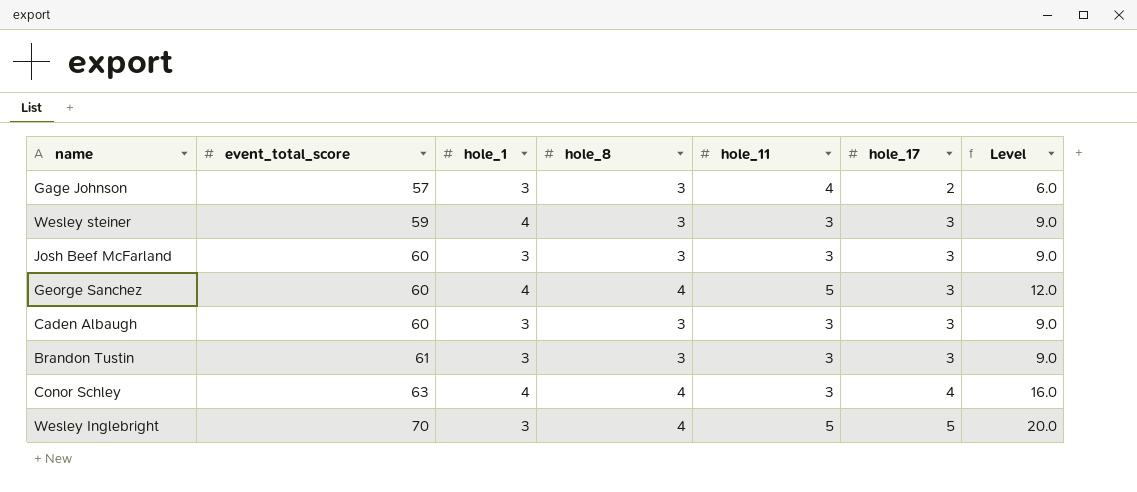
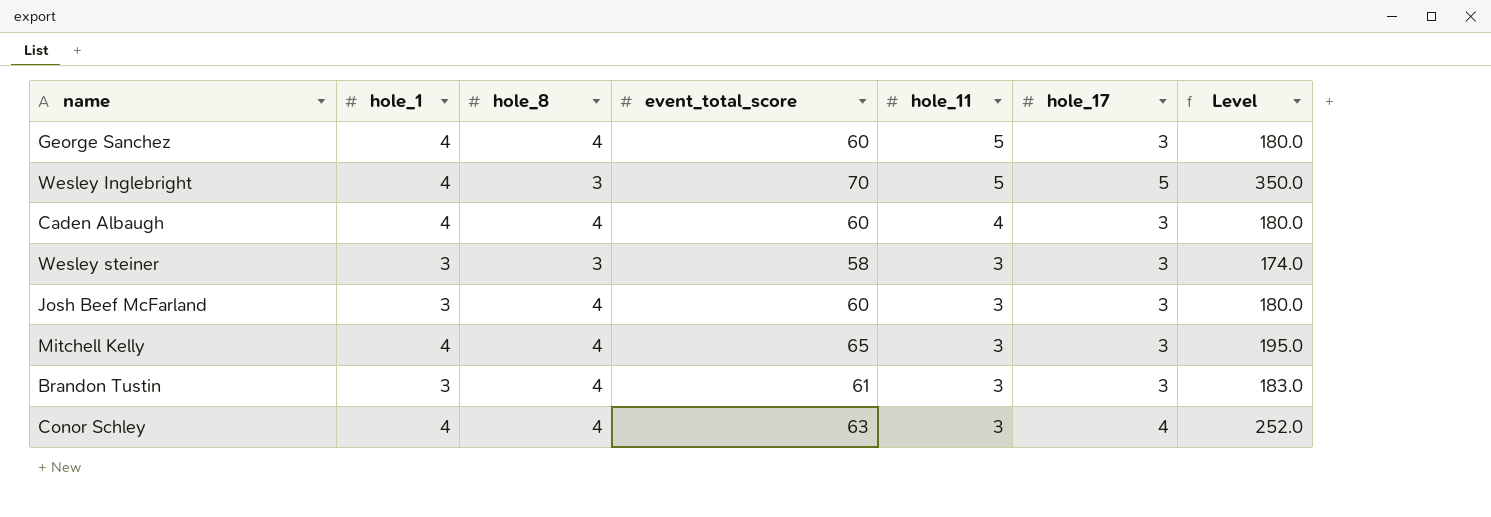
row order: event_total_score ascending -> hole_11 descending
column event_total_score | position: 2 -> 4
column Level | formula: [hole_8] * [hole_17] -> [event_total_score] * [hole_17]
row Gage Johnson: 57 | 3 | 3 | 4 | 2 | 6.0 -> none
Wesley Inglebright | hole_1: 3 -> 4
Wesley Inglebright | hole_8: 4 -> 3
Caden Albaugh | hole_1: 3 -> 4
Caden Albaugh | hole_8: 3 -> 4
Caden Albaugh | hole_11: 3 -> 4
Wesley steiner | hole_1: 4 -> 3
Wesley steiner | event_total_score: 59 -> 58
Josh Beef McFarland | hole_8: 3 -> 4
row Mitchell Kelly: none -> 4 | 4 | 65 | 3 | 3 | 195.0
Brandon Tustin | hole_8: 3 -> 4

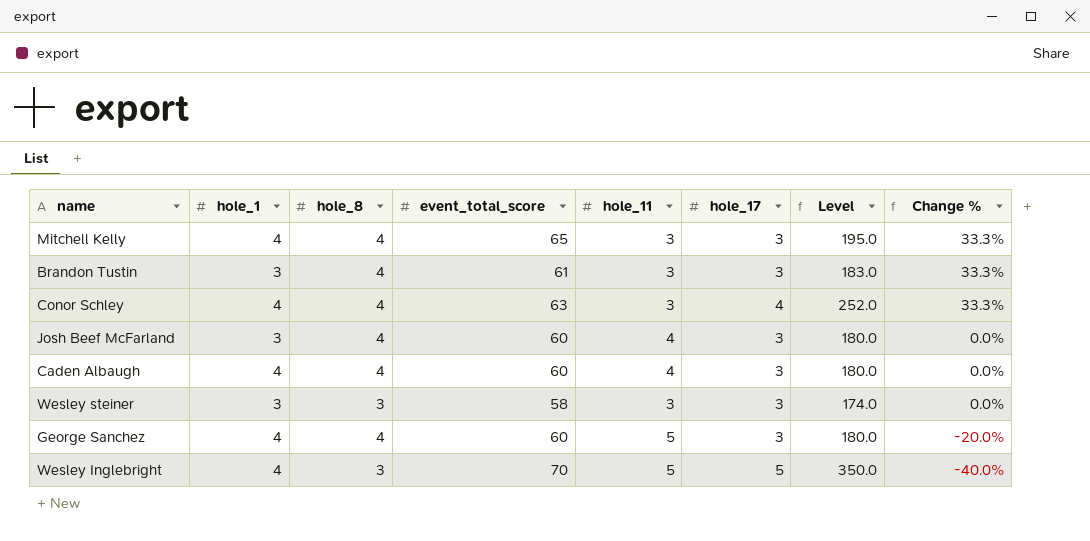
row order: hole_11 descending -> Change % descending
column Change % | formula: none -> ([hole_8] - [hole_11]) / [hole_11]
Josh Beef McFarland | hole_11: 3 -> 4

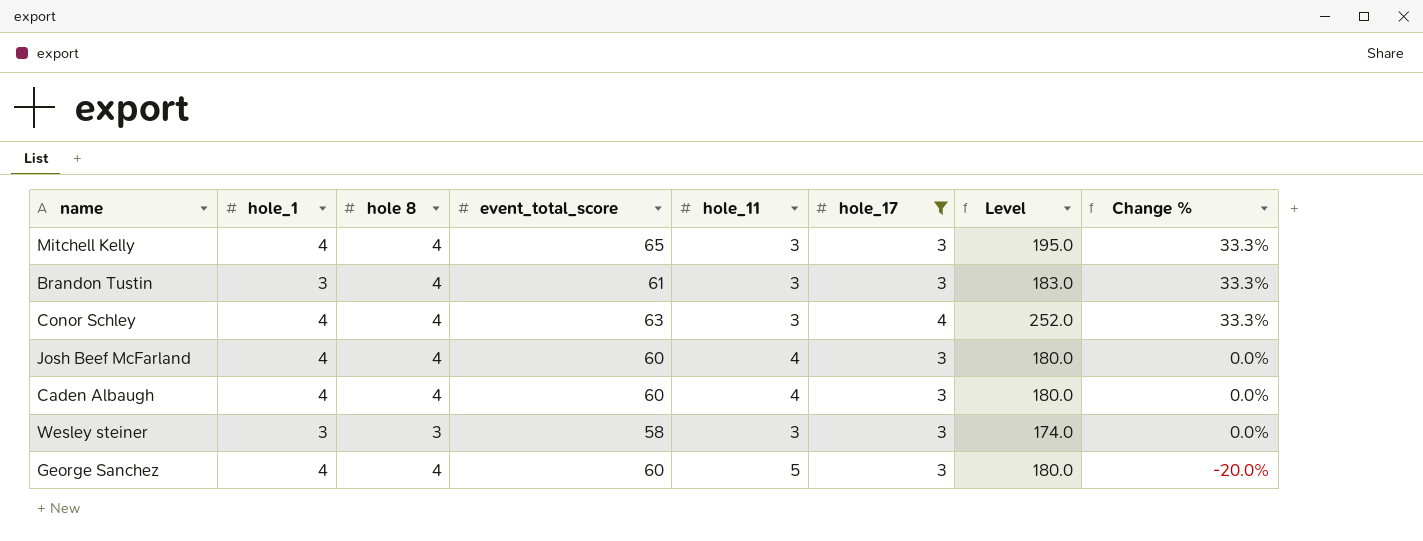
filter: none -> hole_17 != 5
column name: hole_8 -> hole 8
Josh Beef McFarland | hole_1: 3 -> 4

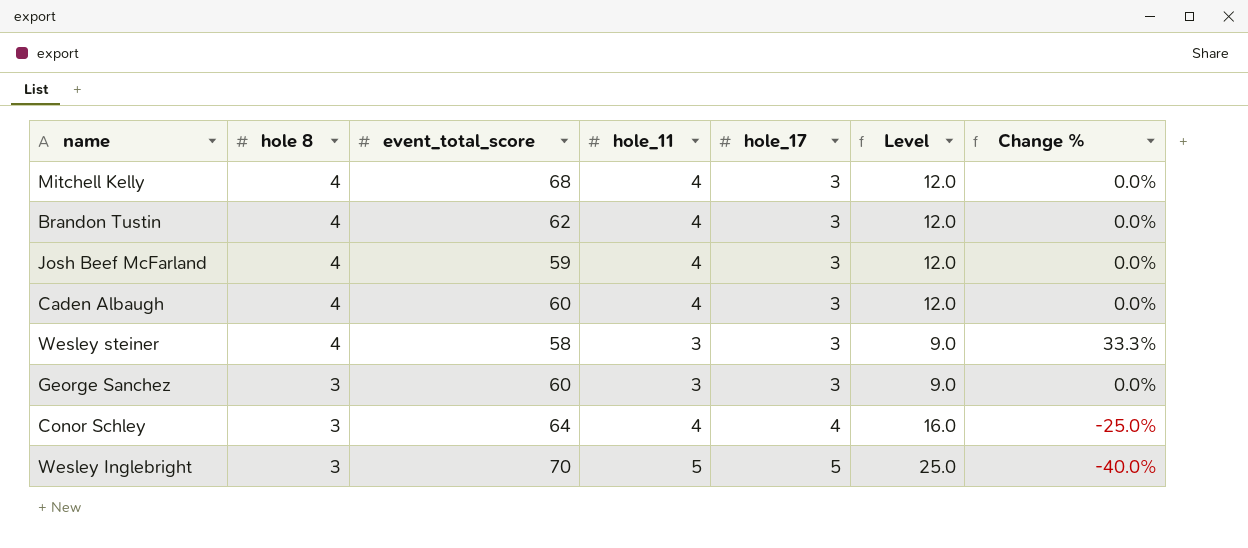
filter: hole_17 != 5 -> none
row order: Change % descending -> hole 8 descending
column hole_1 | position: 2 -> none
column Level | formula: [event_total_score] * [hole_17] -> [hole_11] * [hole_17]
Mitchell Kelly | event_total_score: 65 -> 68
Mitchell Kelly | hole_11: 3 -> 4
Mitchell Kelly | Change %: 33.3% -> 0.0%
Brandon Tustin | event_total_score: 61 -> 62
Brandon Tustin | hole_11: 3 -> 4
Brandon Tustin | Change %: 33.3% -> 0.0%
Josh Beef McFarland | event_total_score: 60 -> 59
Wesley steiner | hole 8: 3 -> 4
Wesley steiner | Change %: 0.0% -> 33.3%
George Sanchez | hole 8: 4 -> 3
George Sanchez | hole_11: 5 -> 3
George Sanchez | Change %: -20.0% -> 0.0%
Conor Schley | hole 8: 4 -> 3
Conor Schley | event_total_score: 63 -> 64
Conor Schley | hole_11: 3 -> 4
Conor Schley | Change %: 33.3% -> -25.0%

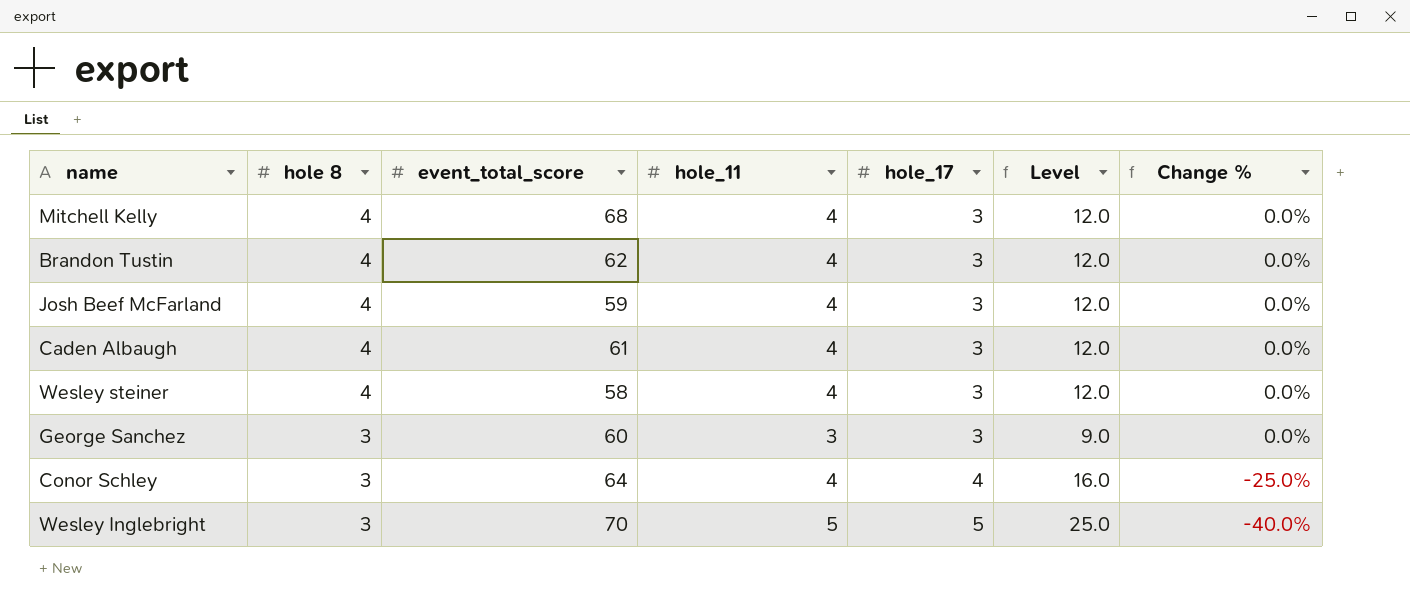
Caden Albaugh | event_total_score: 60 -> 61
Wesley steiner | hole_11: 3 -> 4
Wesley steiner | Level: 9.0 -> 12.0
Wesley steiner | Change %: 33.3% -> 0.0%

